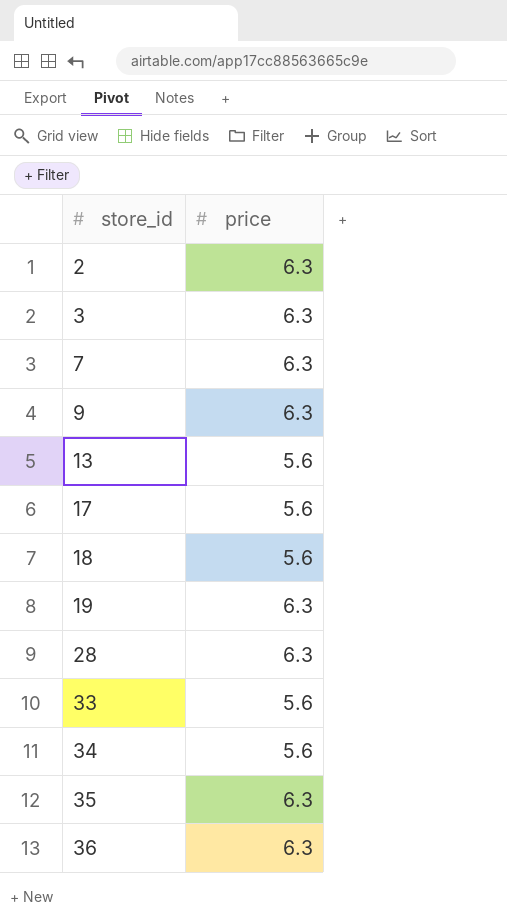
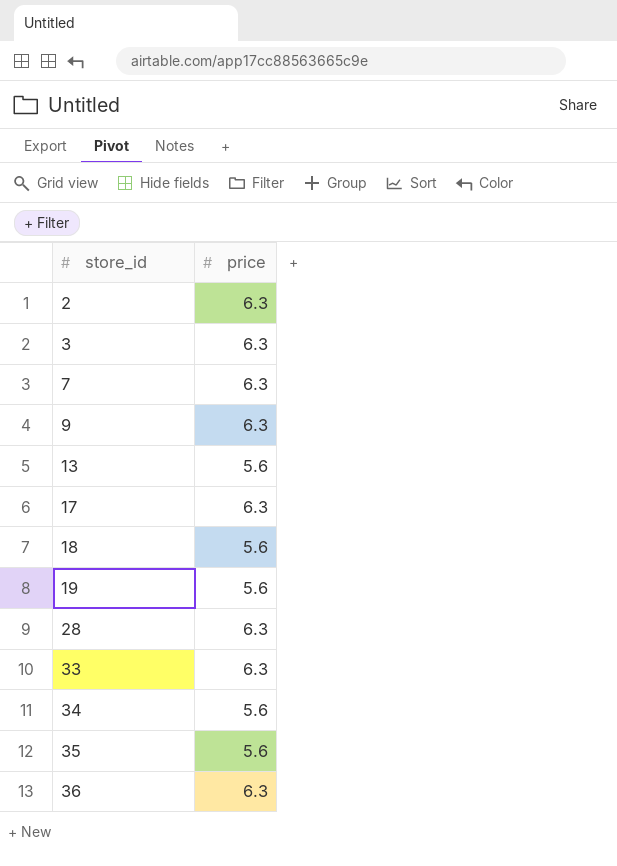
17 | price: 5.6 -> 6.3
19 | price: 6.3 -> 5.6
33 | price: 5.6 -> 6.3
35 | price: 6.3 -> 5.6

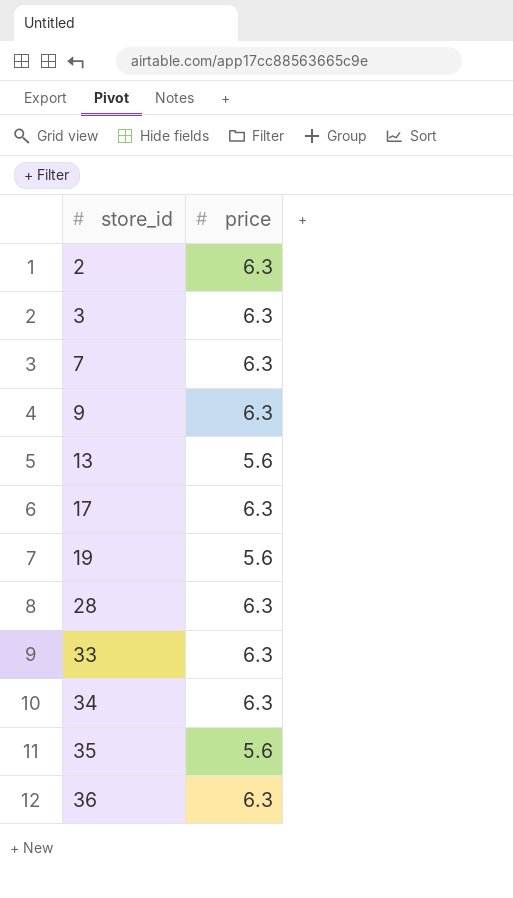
row 18: 5.6 -> none
34 | price: 5.6 -> 6.3

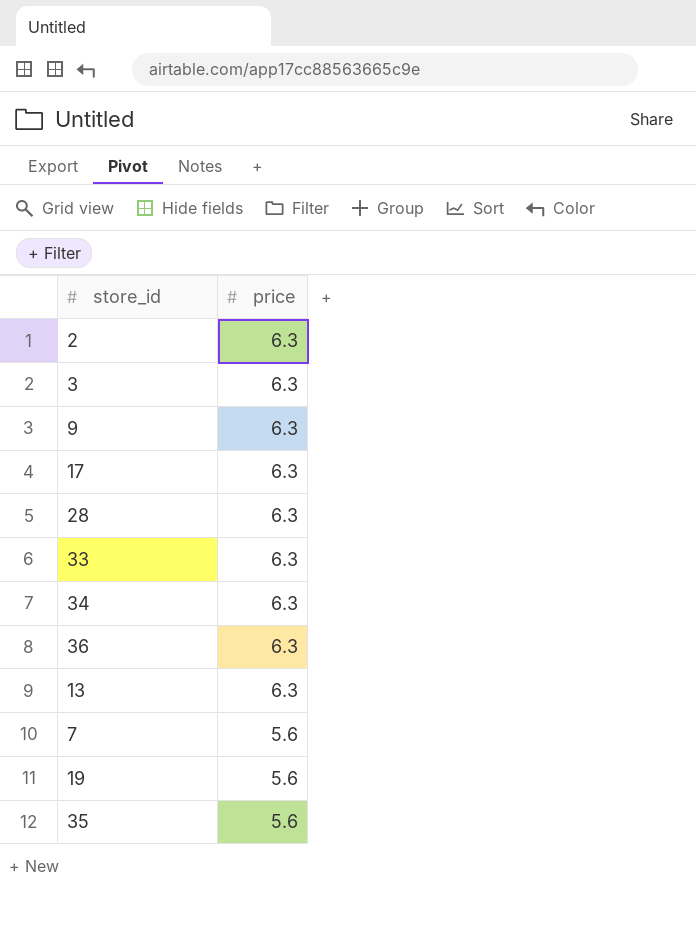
row order: store_id ascending -> price descending
13 | price: 5.6 -> 6.3
7 | price: 6.3 -> 5.6

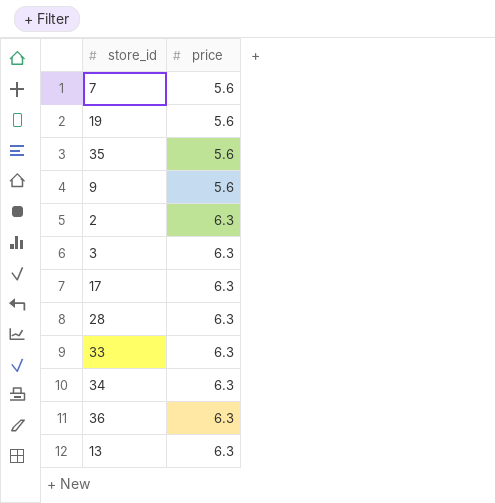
row order: price descending -> price ascending
9 | price: 6.3 -> 5.6

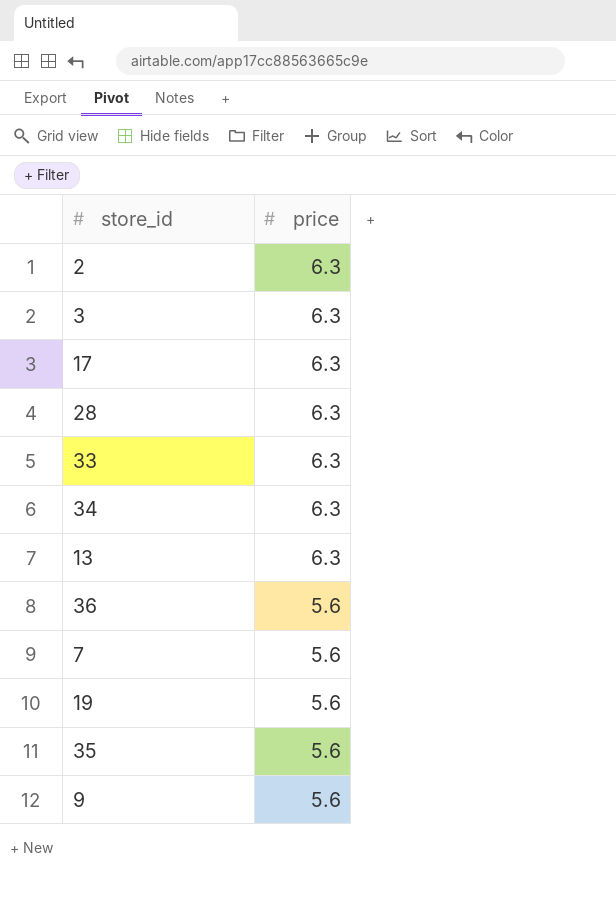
row order: price ascending -> price descending
36 | price: 6.3 -> 5.6

